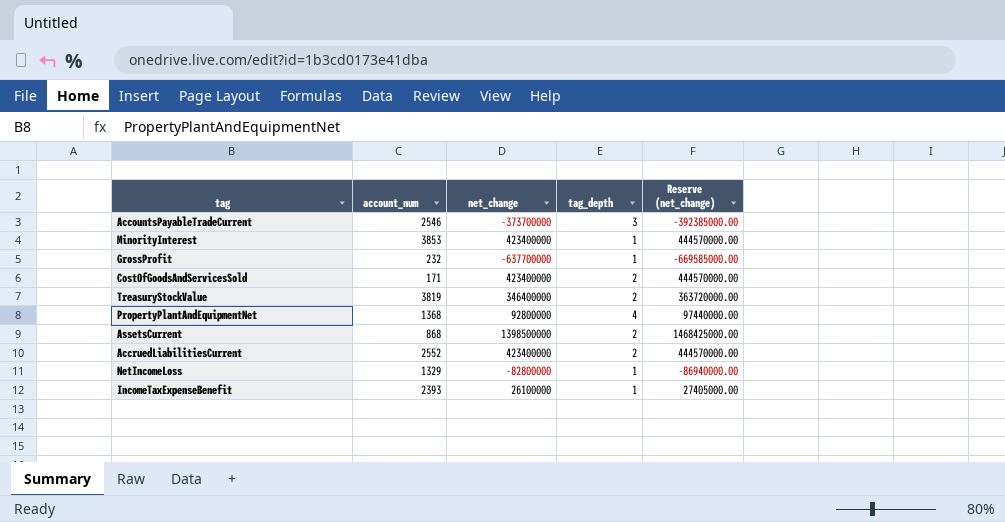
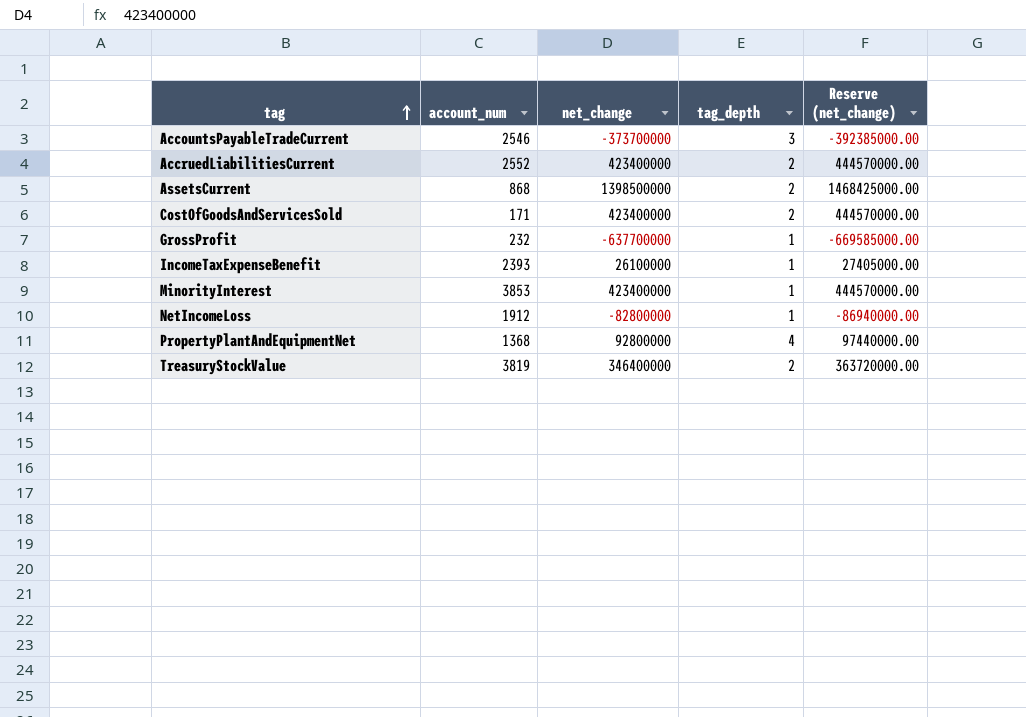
row order: none -> tag ascending
NetIncomeLoss | account_num: 1329 -> 1912

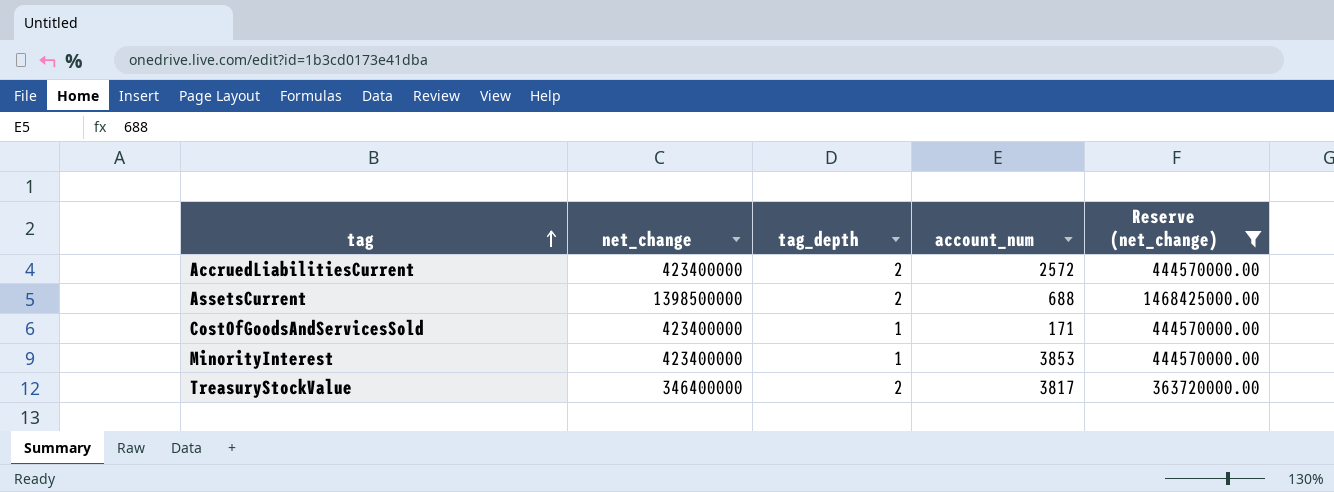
filter: none -> Reserve (net_change) >= 363720000.00
column account_num | position: 2 -> 4
AccruedLiabilitiesCurrent | account_num: 2552 -> 2572
AssetsCurrent | account_num: 868 -> 688
CostOfGoodsAndServicesSold | tag_depth: 2 -> 1
TreasuryStockValue | account_num: 3819 -> 3817

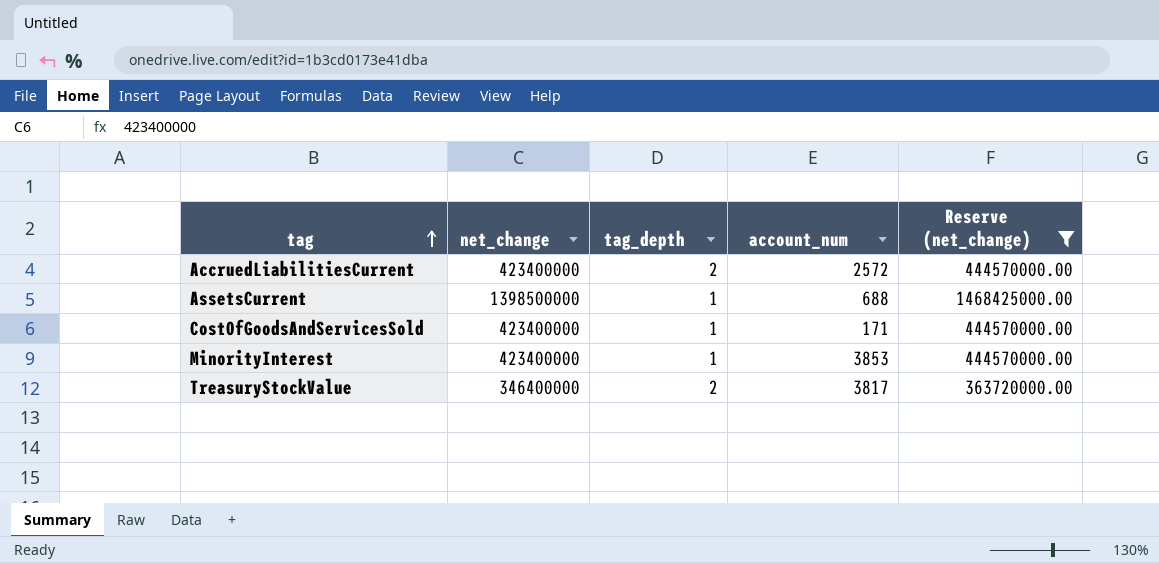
AssetsCurrent | tag_depth: 2 -> 1

